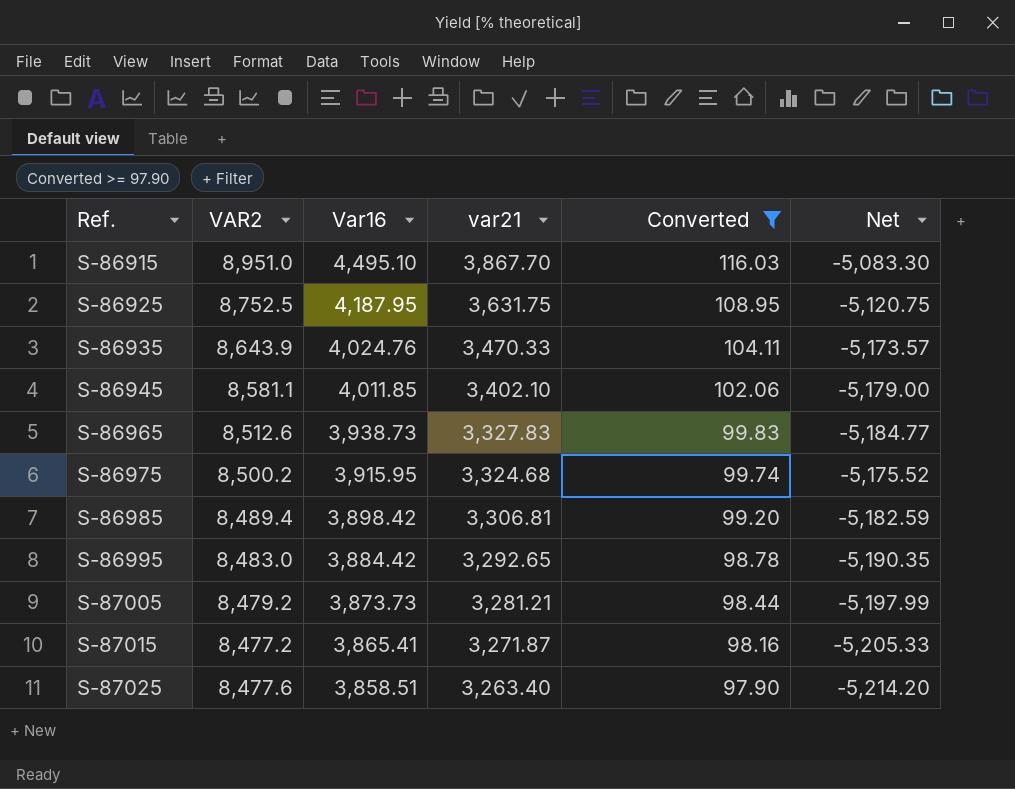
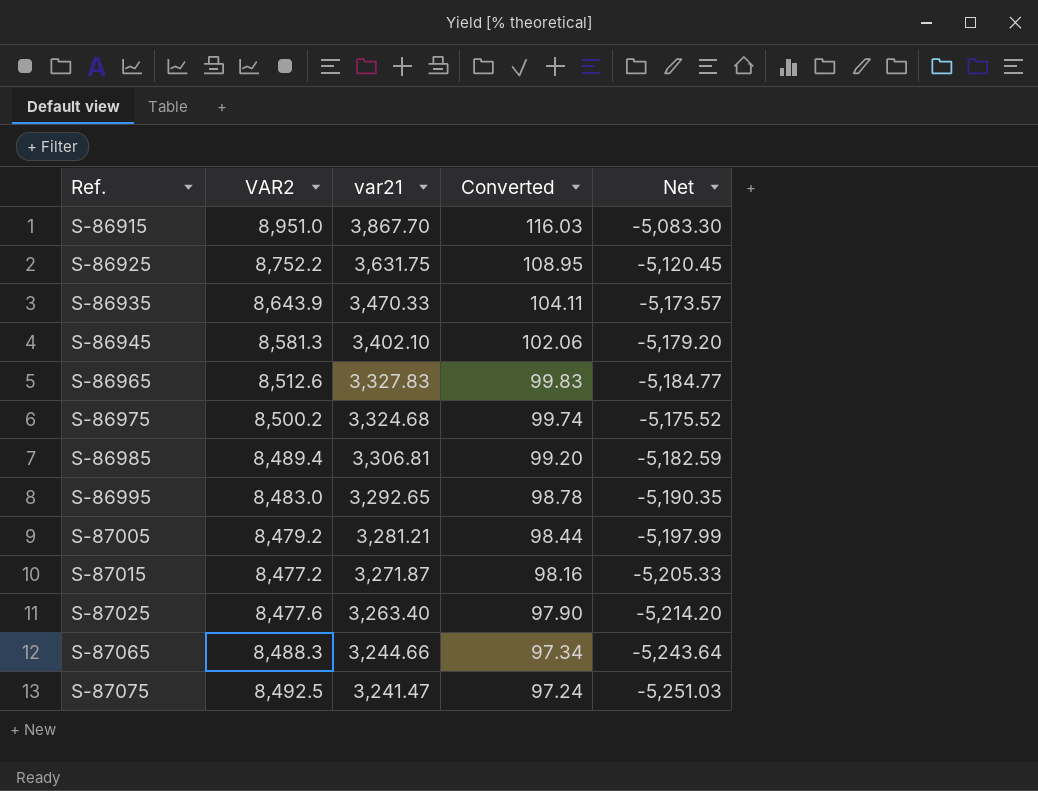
filter: Converted >= 97.90 -> none
column Var16 | position: 3 -> none
S-86925 | VAR2: 8,752.5 -> 8,752.2
S-86925 | Net: -5,120.75 -> -5,120.45
S-86945 | VAR2: 8,581.1 -> 8,581.3
S-86945 | Net: -5,179.00 -> -5,179.20

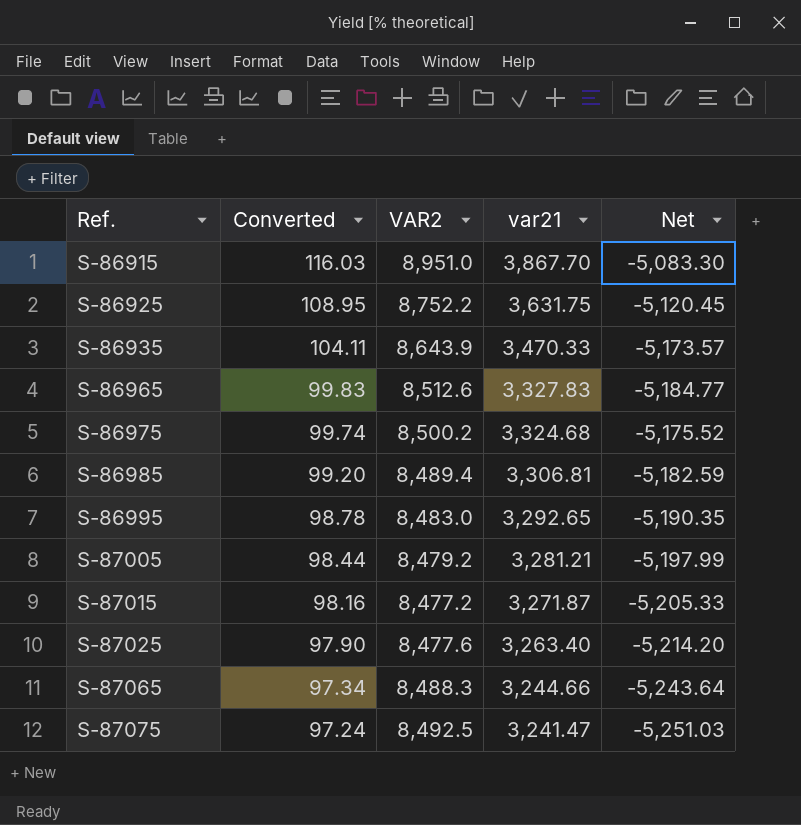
column Converted | position: 4 -> 2
row S-86945: 8,581.3 | 3,402.10 | 102.06 | -5,179.20 -> none

